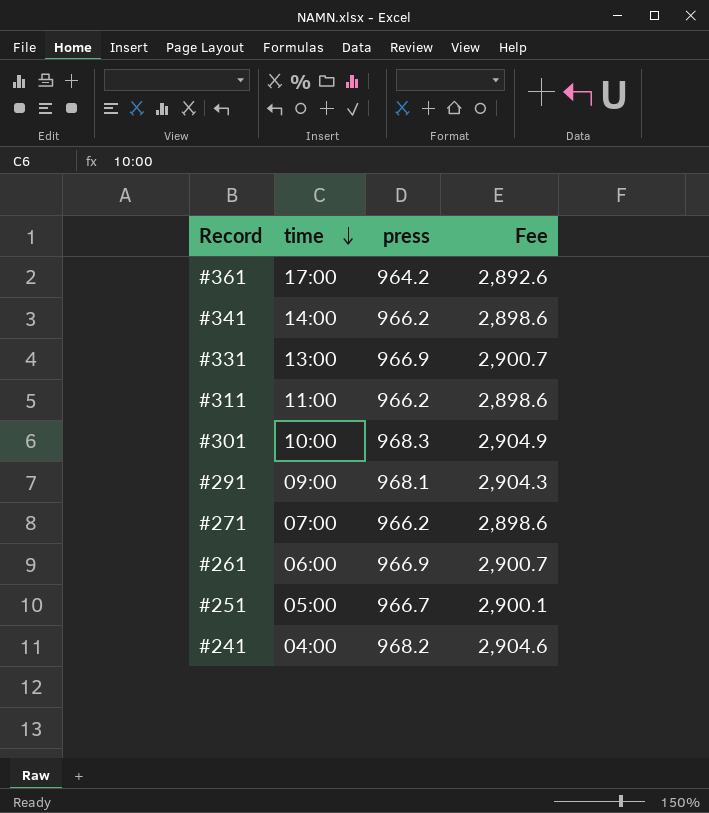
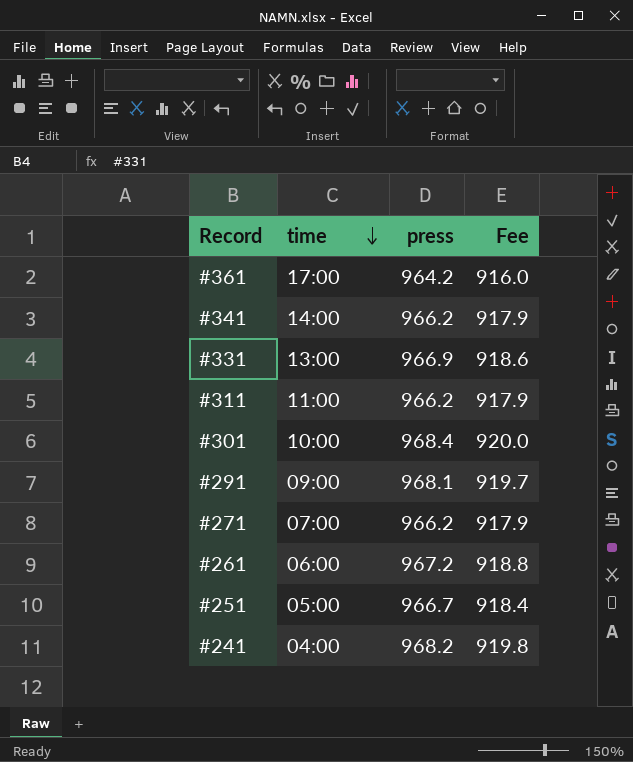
column Fee | formula: [press] * 3 -> [press] * 0.95
#301 | press: 968.3 -> 968.4
#261 | press: 966.9 -> 967.2

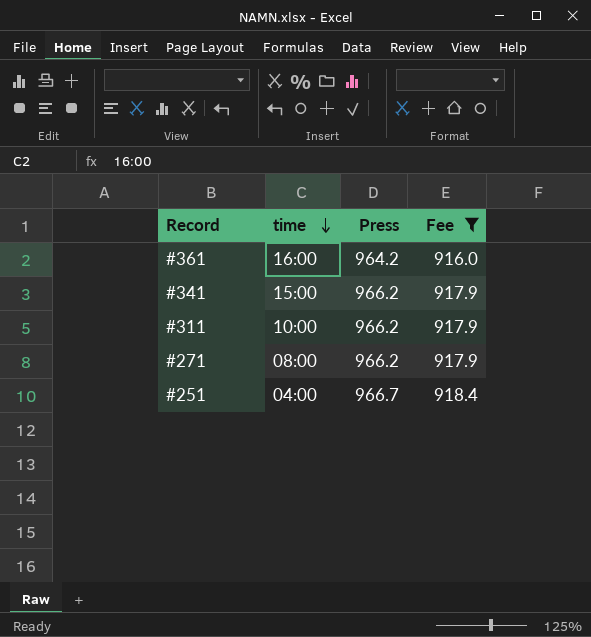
filter: none -> Fee <= 918.4
column name: press -> Press
#361 | time: 17:00 -> 16:00
#341 | time: 14:00 -> 15:00
#311 | time: 11:00 -> 10:00
#271 | time: 07:00 -> 08:00
#251 | time: 05:00 -> 04:00

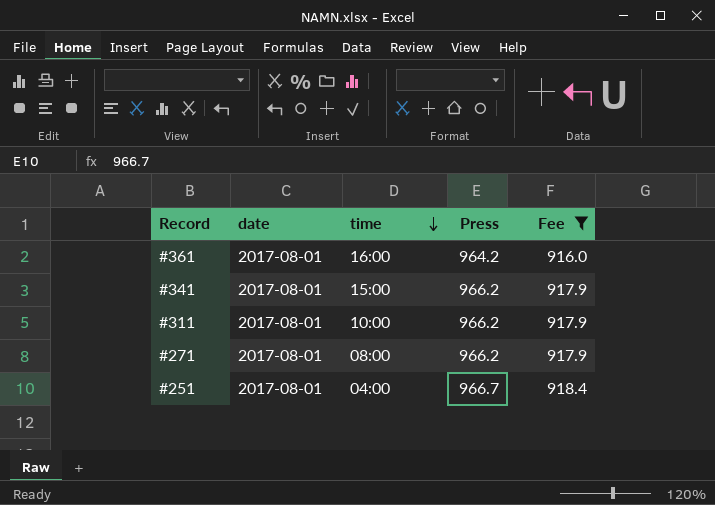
column date | position: none -> 2

